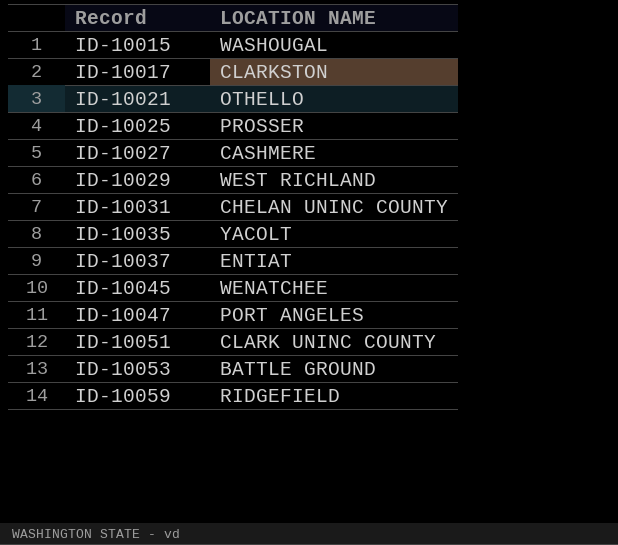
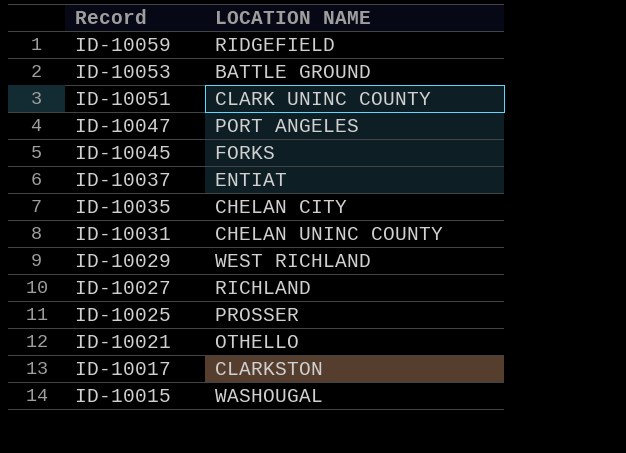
row order: Record ascending -> Record descending
ID-10045 | LOCATION NAME: WENATCHEE -> FORKS
ID-10035 | LOCATION NAME: YACOLT -> CHELAN CITY
ID-10027 | LOCATION NAME: CASHMERE -> RICHLAND

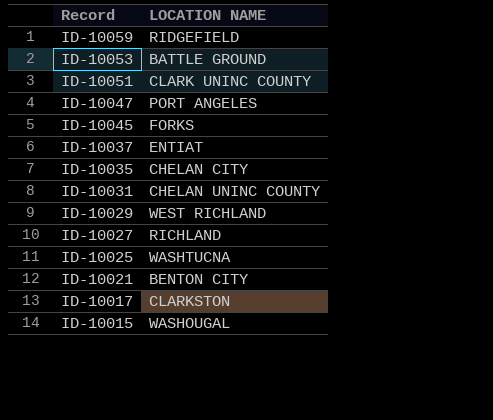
ID-10025 | LOCATION NAME: PROSSER -> WASHTUCNA
ID-10021 | LOCATION NAME: OTHELLO -> BENTON CITY

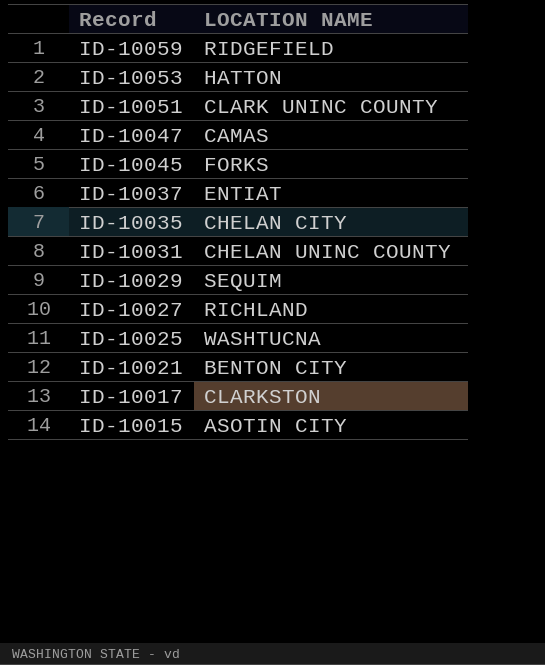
ID-10053 | LOCATION NAME: BATTLE GROUND -> HATTON
ID-10047 | LOCATION NAME: PORT ANGELES -> CAMAS
ID-10029 | LOCATION NAME: WEST RICHLAND -> SEQUIM
ID-10015 | LOCATION NAME: WASHOUGAL -> ASOTIN CITY

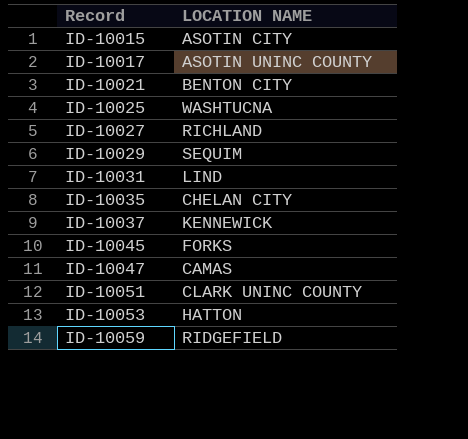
row order: Record descending -> Record ascending
ID-10017 | LOCATION NAME: CLARKSTON -> ASOTIN UNINC COUNTY
ID-10031 | LOCATION NAME: CHELAN UNINC COUNTY -> LIND
ID-10037 | LOCATION NAME: ENTIAT -> KENNEWICK

